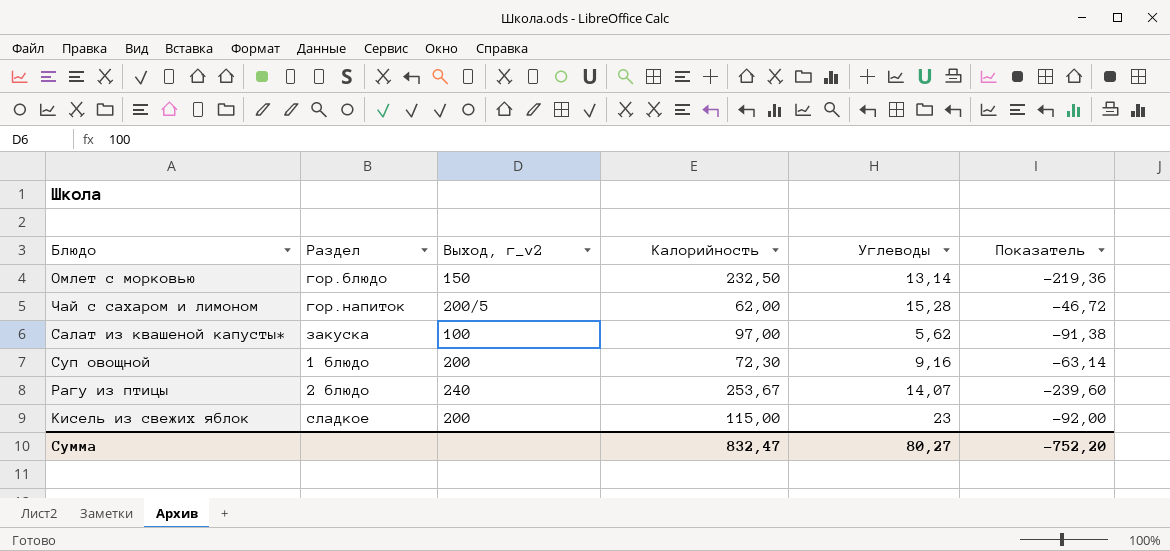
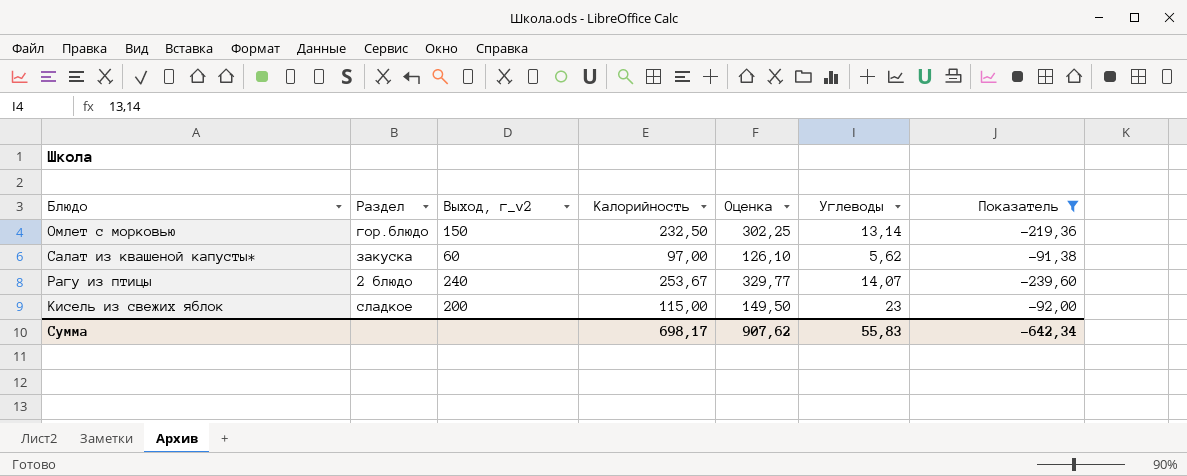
filter: none -> Показатель <= -91,38
column Оценка | formula: none -> [Калорийность] * 1,3
Салат из квашеной капусты* | Выход, г_v2: 100 -> 60
Сумма | Калорийность: 832,47 -> 698,17
Сумма | Углеводы: 80,27 -> 55,83
Сумма | Показатель: -752,20 -> -642,34

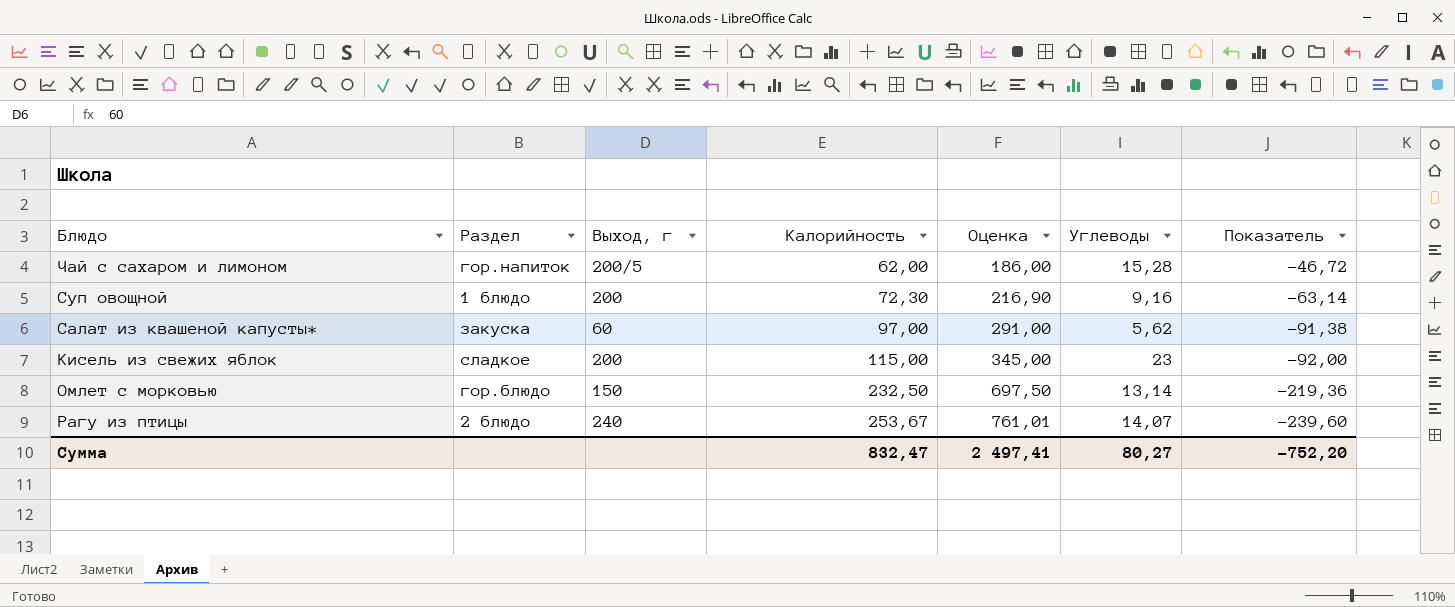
filter: Показатель <= -91,38 -> none
row order: none -> Калорийность ascending
column name: Выход, г_v2 -> Выход, г
column Оценка | formula: [Калорийность] * 1,3 -> [Калорийность] * 3
Сумма | Калорийность: 698,17 -> 832,47
Сумма | Оценка: 907,62 -> 2 497,41
Сумма | Углеводы: 55,83 -> 80,27
Сумма | Показатель: -642,34 -> -752,20

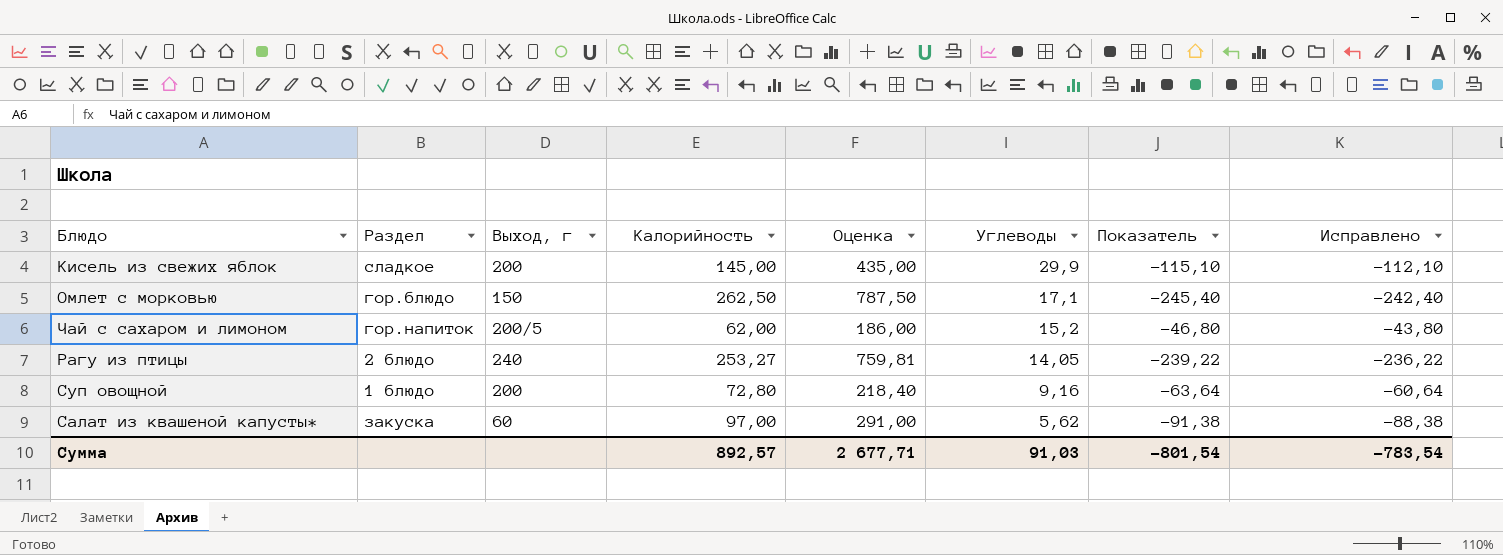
row order: Калорийность ascending -> Углеводы descending
column Исправлено | formula: none -> [Показатель] + 3
Кисель из свежих яблок | Калорийность: 115,00 -> 145,00
Кисель из свежих яблок | Оценка: 345,00 -> 435,00
Кисель из свежих яблок | Углеводы: 23 -> 29,9
Кисель из свежих яблок | Показатель: -92,00 -> -115,10
Омлет с морковью | Калорийность: 232,50 -> 262,50
Омлет с морковью | Оценка: 697,50 -> 787,50
Омлет с морковью | Углеводы: 13,14 -> 17,1
Омлет с морковью | Показатель: -219,36 -> -245,40
Чай с сахаром и лимоном | Углеводы: 15,28 -> 15,2
Чай с сахаром и лимоном | Показатель: -46,72 -> -46,80
Рагу из птицы | Калорийность: 253,67 -> 253,27
Рагу из птицы | Оценка: 761,01 -> 759,81
Рагу из птицы | Углеводы: 14,07 -> 14,05
Рагу из птицы | Показатель: -239,60 -> -239,22
Суп овощной | Калорийность: 72,30 -> 72,80
Суп овощной | Оценка: 216,90 -> 218,40
Суп овощной | Показатель: -63,14 -> -63,64
Сумма | Калорийность: 832,47 -> 892,57
Сумма | Оценка: 2 497,41 -> 2 677,71
Сумма | Углеводы: 80,27 -> 91,03
Сумма | Показатель: -752,20 -> -801,54

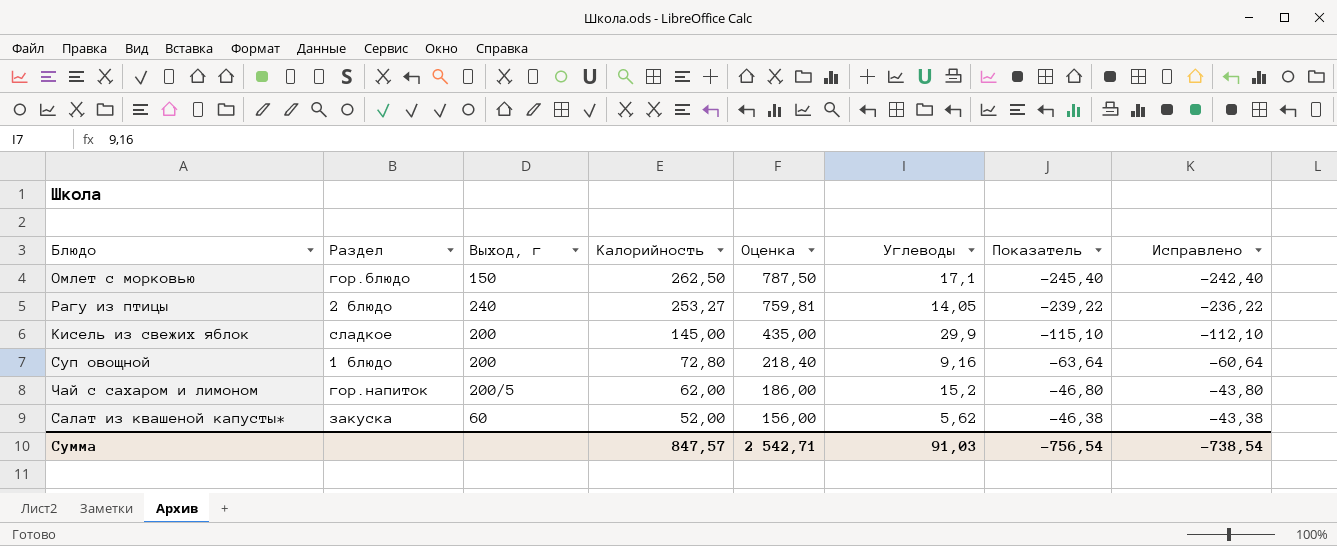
row order: Углеводы descending -> Калорийность descending
Салат из квашеной капусты* | Калорийность: 97,00 -> 52,00
Салат из квашеной капусты* | Оценка: 291,00 -> 156,00
Салат из квашеной капусты* | Показатель: -91,38 -> -46,38
Салат из квашеной капусты* | Исправлено: -88,38 -> -43,38
Сумма | Калорийность: 892,57 -> 847,57
Сумма | Оценка: 2 677,71 -> 2 542,71
Сумма | Показатель: -801,54 -> -756,54
Сумма | Исправлено: -783,54 -> -738,54

